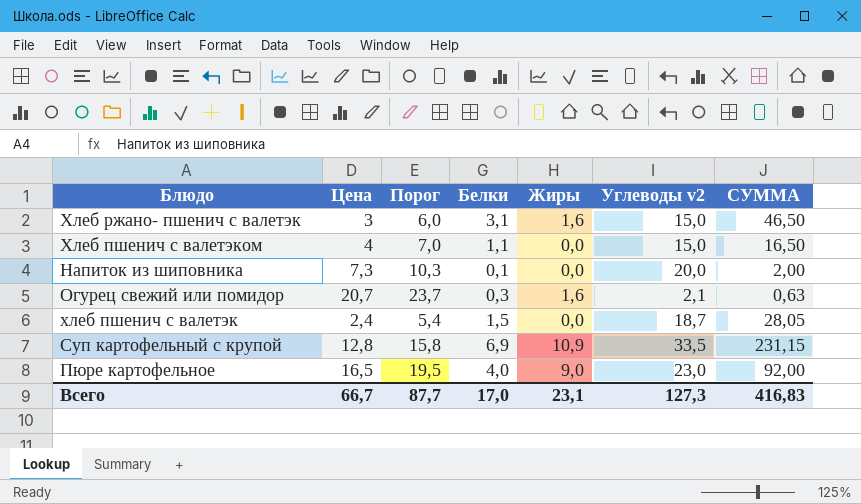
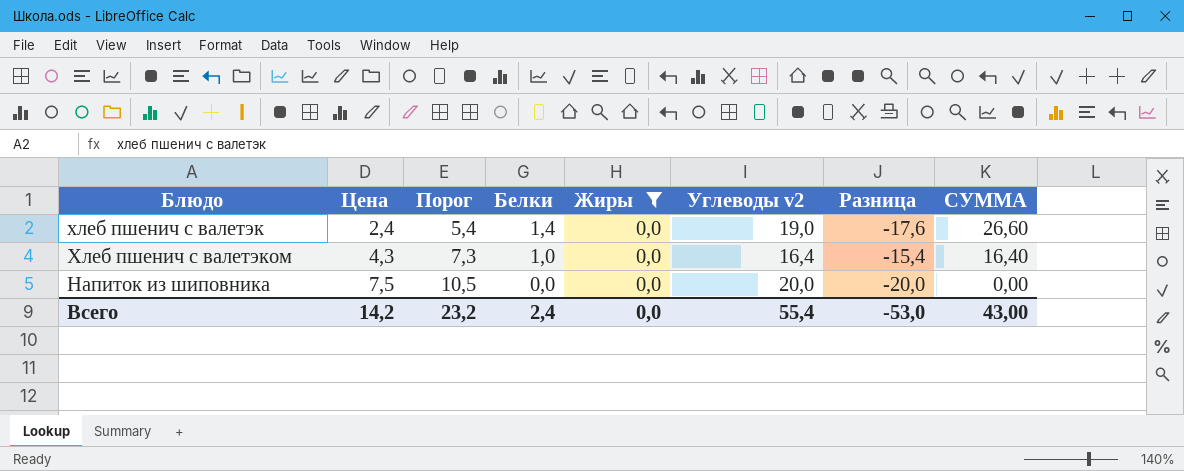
filter: none -> Жиры = 0,0
row order: none -> Цена ascending
column Разница | formula: none -> [Белки] - [Углеводы v2]
хлеб пшенич с валетэк | Белки: 1,5 -> 1,4
хлеб пшенич с валетэк | Углеводы v2: 18,7 -> 19,0
хлеб пшенич с валетэк | СУММА: 28,05 -> 26,60
Хлеб пшенич с валетэком | Цена: 4 -> 4,3
Хлеб пшенич с валетэком | Порог: 7,0 -> 7,3
Хлеб пшенич с валетэком | Белки: 1,1 -> 1,0
Хлеб пшенич с валетэком | Углеводы v2: 15,0 -> 16,4
Хлеб пшенич с валетэком | СУММА: 16,50 -> 16,40
Напиток из шиповника | Цена: 7,3 -> 7,5
Напиток из шиповника | Порог: 10,3 -> 10,5
Напиток из шиповника | Белки: 0,1 -> 0,0
Напиток из шиповника | СУММА: 2,00 -> 0,00
Всего | Цена: 66,7 -> 14,2
Всего | Порог: 87,7 -> 23,2
Всего | Белки: 17,0 -> 2,4
Всего | Жиры: 23,1 -> 0,0
Всего | Углеводы v2: 127,3 -> 55,4
Всего | СУММА: 416,83 -> 43,00

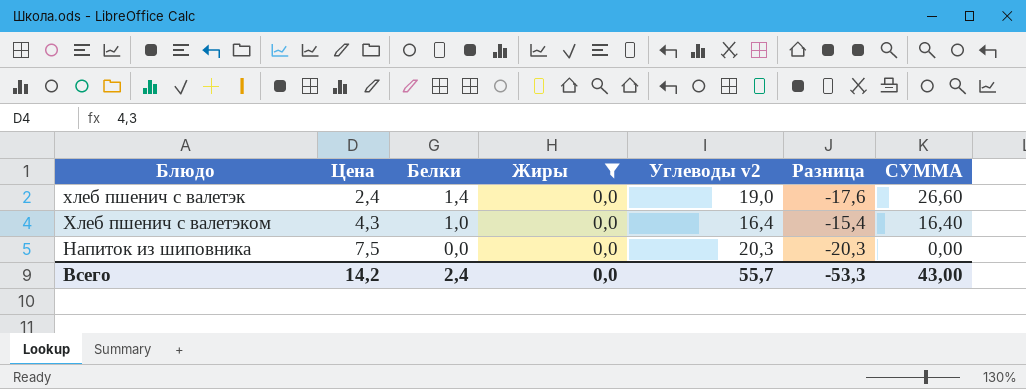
column Порог | formula: [Цена] + 3 -> none
Напиток из шиповника | Углеводы v2: 20,0 -> 20,3
Напиток из шиповника | Разница: -20,0 -> -20,3
Всего | Углеводы v2: 55,4 -> 55,7
Всего | Разница: -53,0 -> -53,3

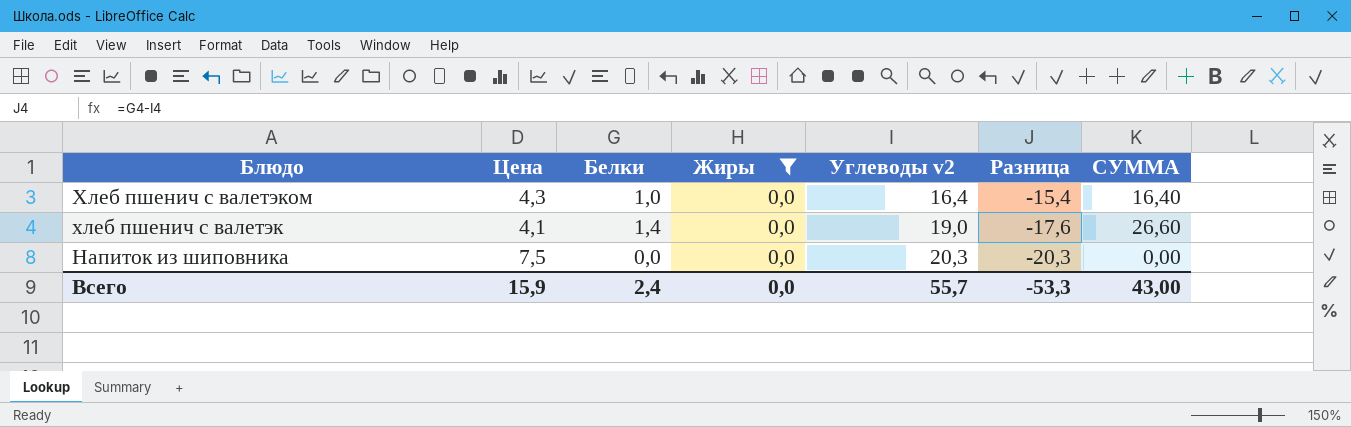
row order: Цена ascending -> Блюдо descending
хлеб пшенич с валетэк | Цена: 2,4 -> 4,1
Всего | Цена: 14,2 -> 15,9

